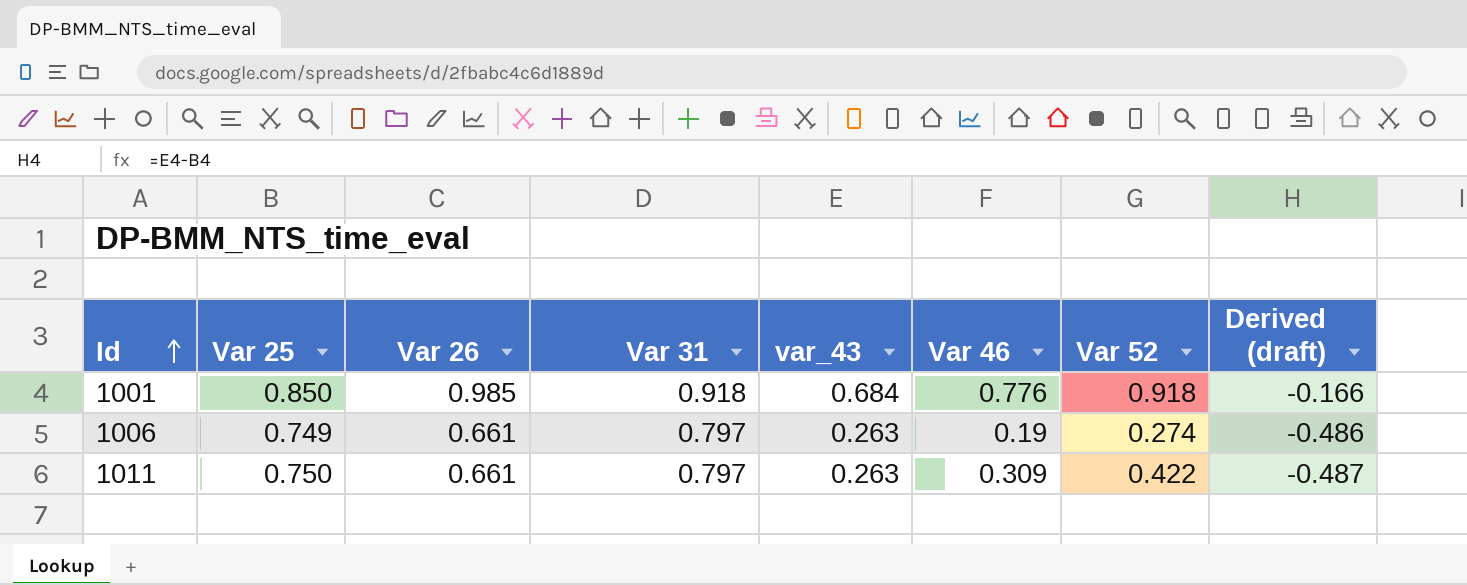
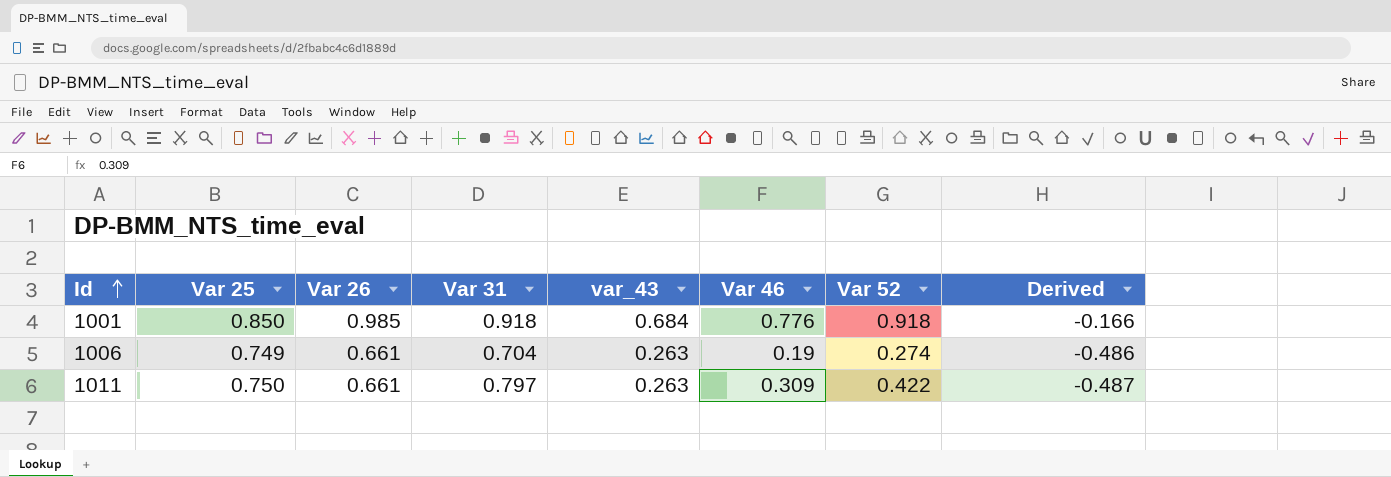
column name: Derived (draft) -> Derived
1006 | Var 31: 0.797 -> 0.704

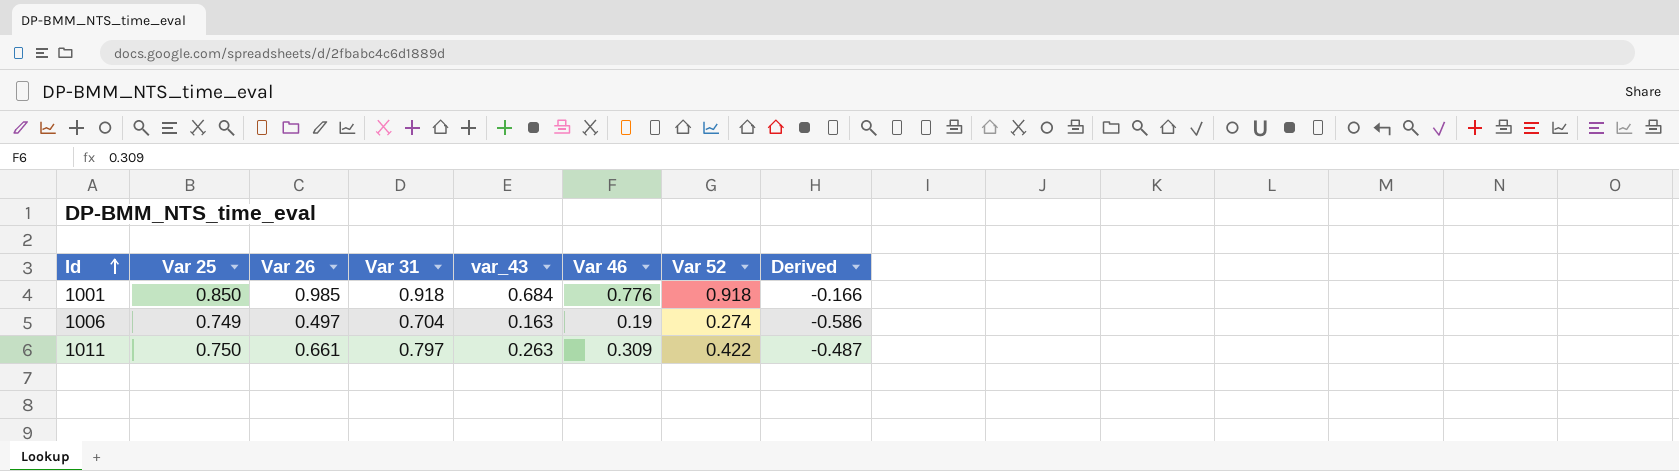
1006 | Var 26: 0.661 -> 0.497
1006 | var_43: 0.263 -> 0.163
1006 | Derived: -0.486 -> -0.586

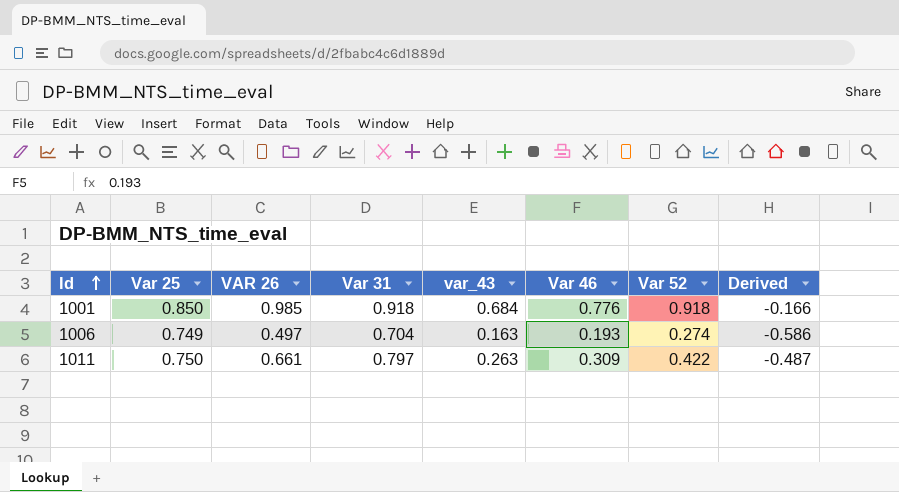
column name: Var 26 -> VAR 26
1006 | Var 46: 0.19 -> 0.193

